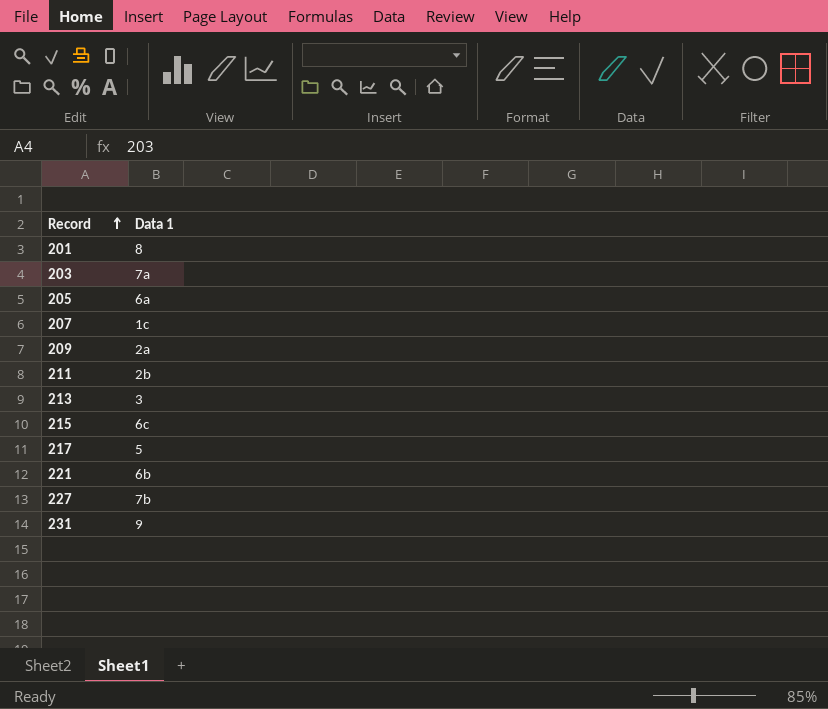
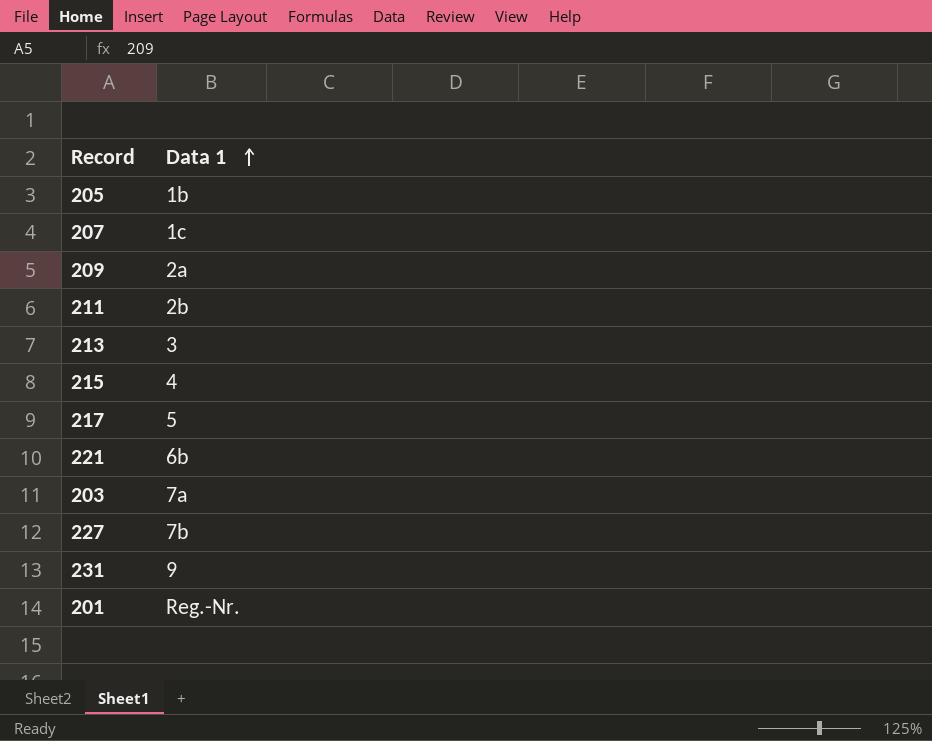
row order: Record ascending -> Data 1 ascending
205 | Data 1: 6a -> 1b
215 | Data 1: 6c -> 4
201 | Data 1: 8 -> Reg.-Nr.

